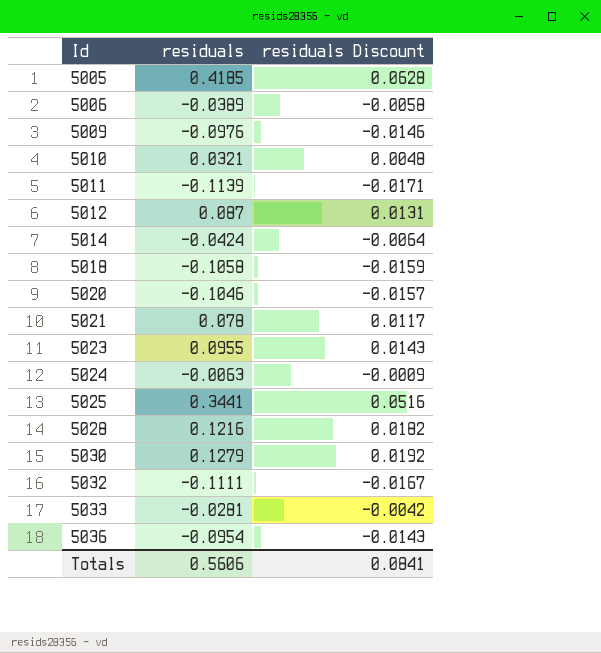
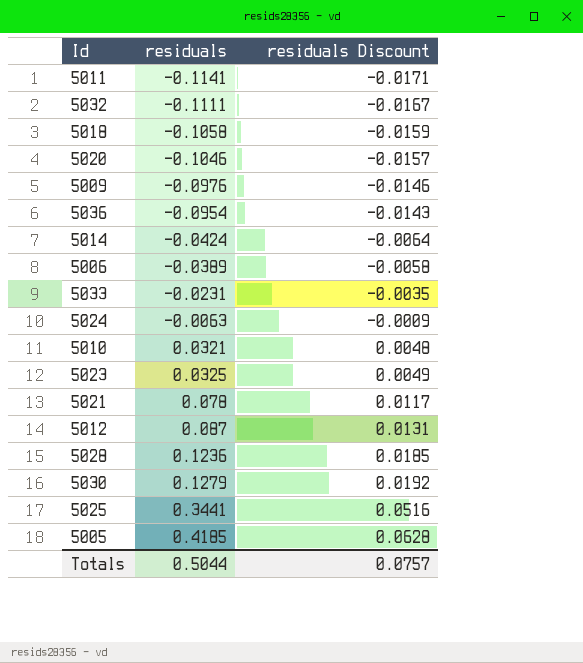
row order: Id ascending -> residuals ascending
5011 | residuals: -0.1139 -> -0.1141
5033 | residuals: -0.0281 -> -0.0231
5033 | residuals Discount: -0.0042 -> -0.0035
5023 | residuals: 0.0955 -> 0.0325
5023 | residuals Discount: 0.0143 -> 0.0049
5028 | residuals: 0.1216 -> 0.1236
5028 | residuals Discount: 0.0182 -> 0.0185
Totals | residuals: 0.5606 -> 0.5044
Totals | residuals Discount: 0.0841 -> 0.0757

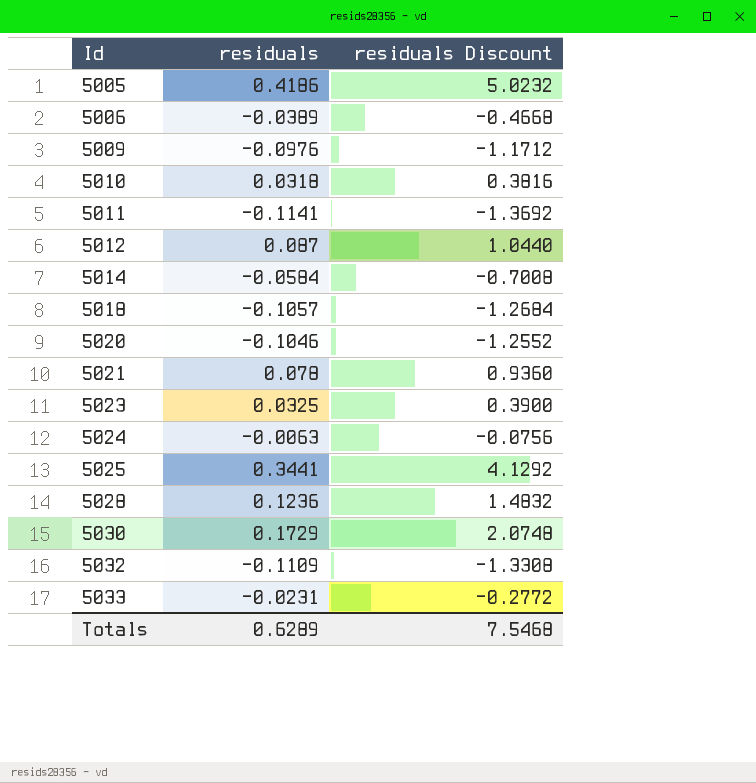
row order: residuals ascending -> Id ascending
column residuals Discount | formula: [residuals] * 0.15 -> [residuals] * 12
row 5036: -0.0954 | -0.0143 -> none
5005 | residuals: 0.4185 -> 0.4186
5010 | residuals: 0.0321 -> 0.0318
5014 | residuals: -0.0424 -> -0.0584
5018 | residuals: -0.1058 -> -0.1057
5030 | residuals: 0.1279 -> 0.1729
5032 | residuals: -0.1111 -> -0.1109
Totals | residuals: 0.5044 -> 0.6289
Totals | residuals Discount: 0.0757 -> 7.5468

